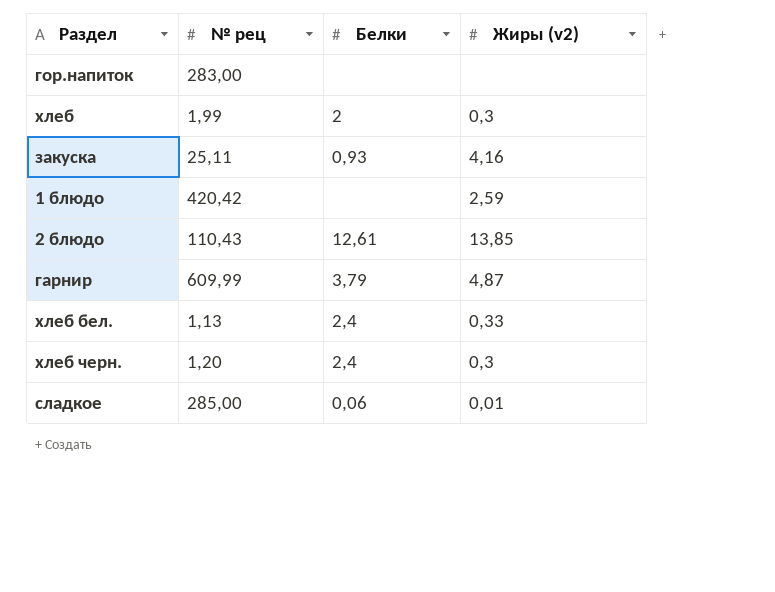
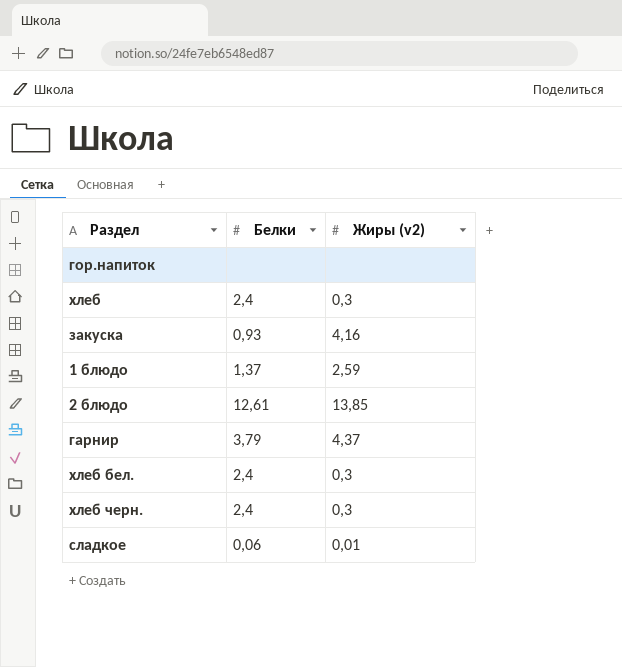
column № рец | position: 2 -> none
хлеб | Белки: 2 -> 2,4
1 блюдо | Белки: none -> 1,37
гарнир | Жиры (v2): 4,87 -> 4,37
хлеб бел. | Жиры (v2): 0,33 -> 0,3

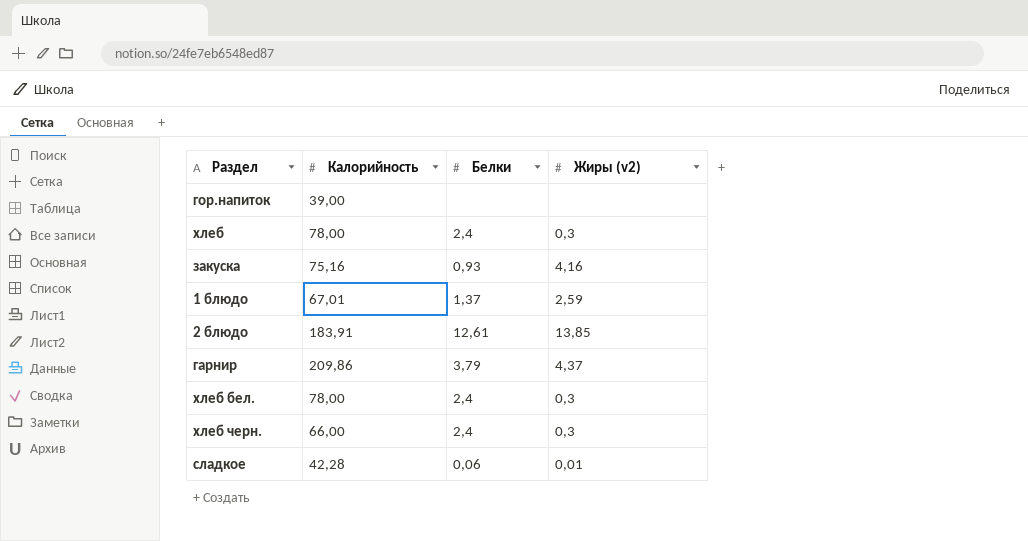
column Калорийность | position: none -> 2

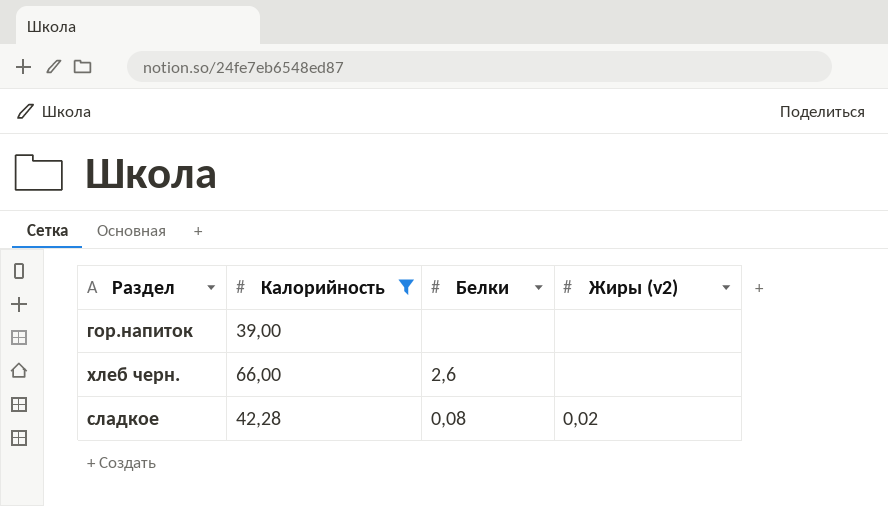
filter: none -> Калорийность <= 66,00
хлеб черн. | Белки: 2,4 -> 2,6
хлеб черн. | Жиры (v2): 0,3 -> none
сладкое | Белки: 0,06 -> 0,08
сладкое | Жиры (v2): 0,01 -> 0,02

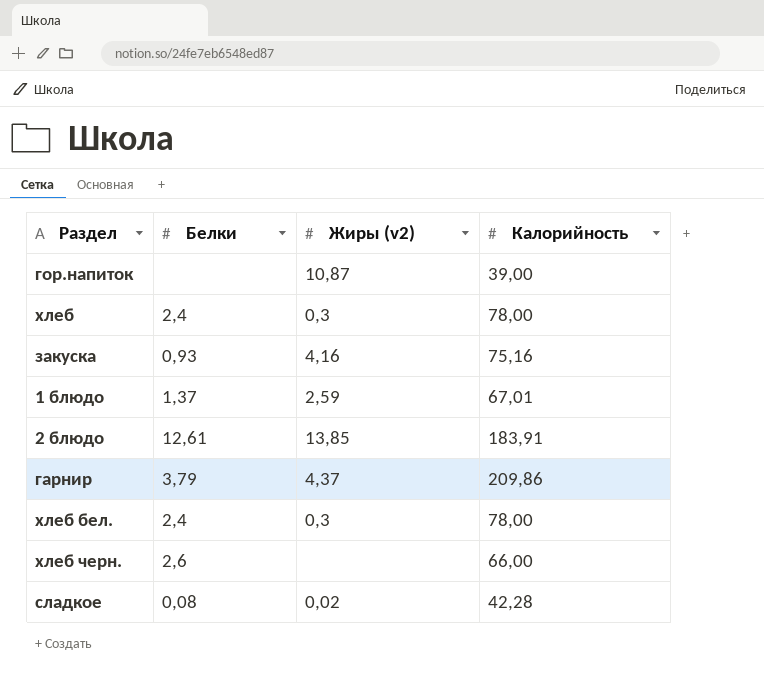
filter: Калорийность <= 66,00 -> none
column Калорийность | position: 2 -> 4
гор.напиток | Жиры (v2): none -> 10,87

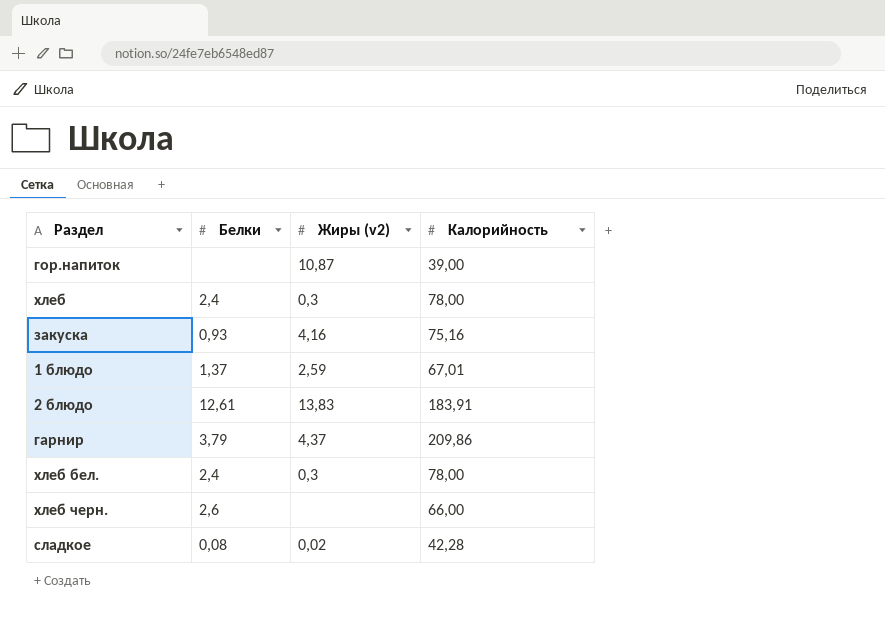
2 блюдо | Жиры (v2): 13,85 -> 13,83

